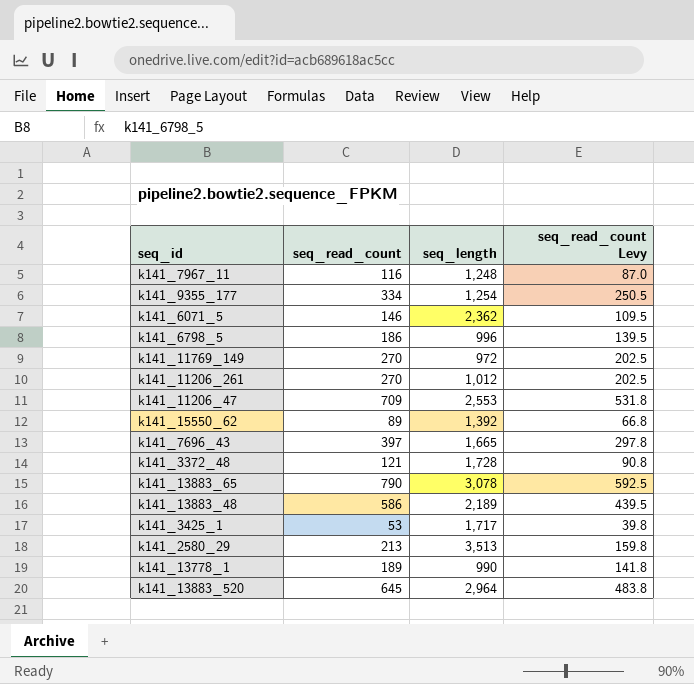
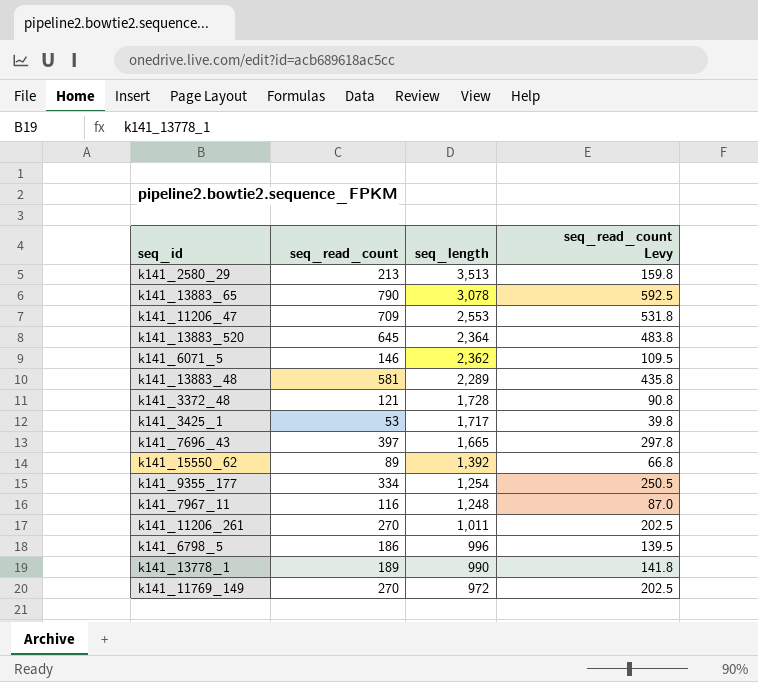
row order: none -> seq_length descending
k141_13883_520 | seq_length: 2,964 -> 2,364
k141_13883_48 | seq_read_count: 586 -> 581
k141_13883_48 | seq_length: 2,189 -> 2,289
k141_13883_48 | seq_read_count Levy: 439.5 -> 435.8
k141_11206_261 | seq_length: 1,012 -> 1,011

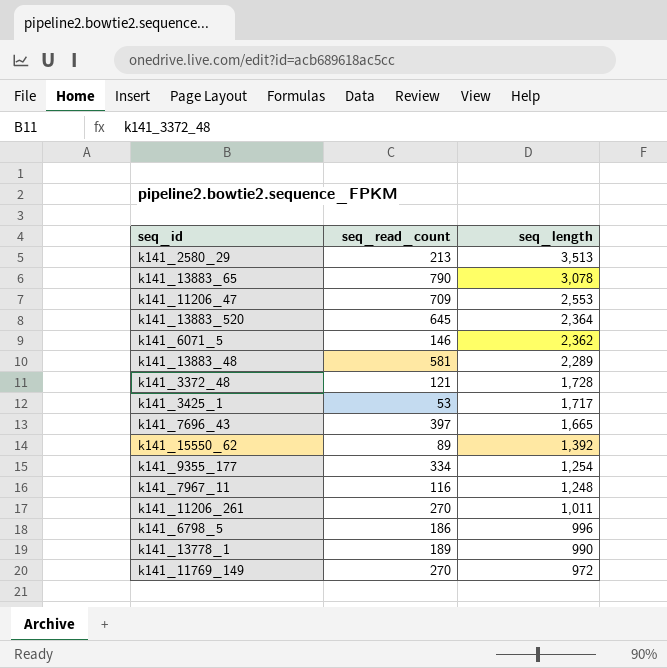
column seq_read_count Levy | formula: [seq_read_count] * 0.75 -> none

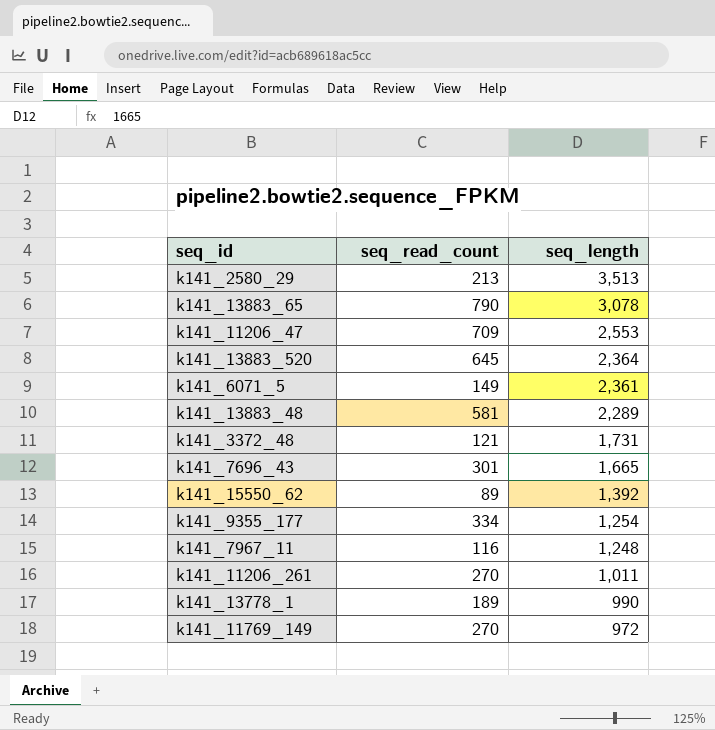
row k141_3425_1: 53 | 1,717 -> none
row k141_6798_5: 186 | 996 -> none
k141_6071_5 | seq_read_count: 146 -> 149
k141_6071_5 | seq_length: 2,362 -> 2,361
k141_3372_48 | seq_length: 1,728 -> 1,731
k141_7696_43 | seq_read_count: 397 -> 301

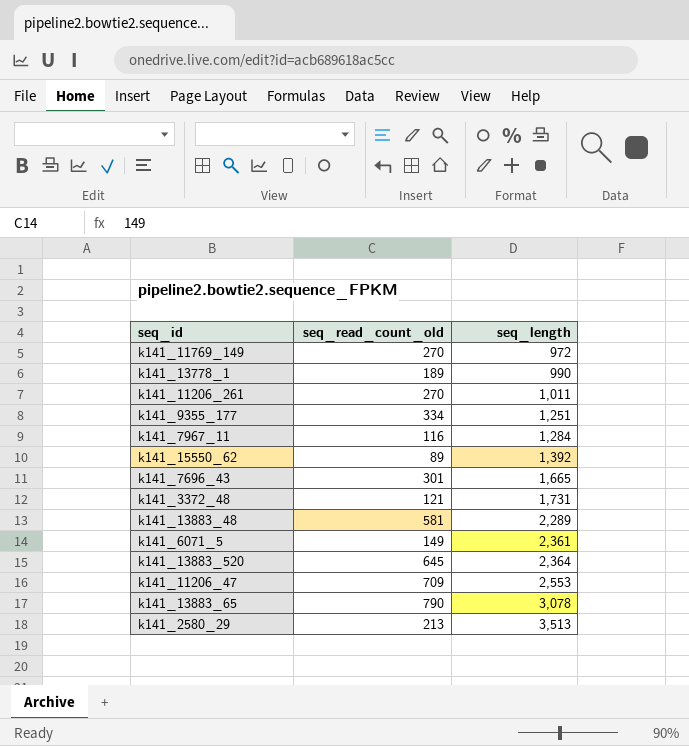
row order: seq_length descending -> seq_length ascending
column name: seq_read_count -> seq_read_count_old
k141_9355_177 | seq_length: 1,254 -> 1,251
k141_7967_11 | seq_length: 1,248 -> 1,284

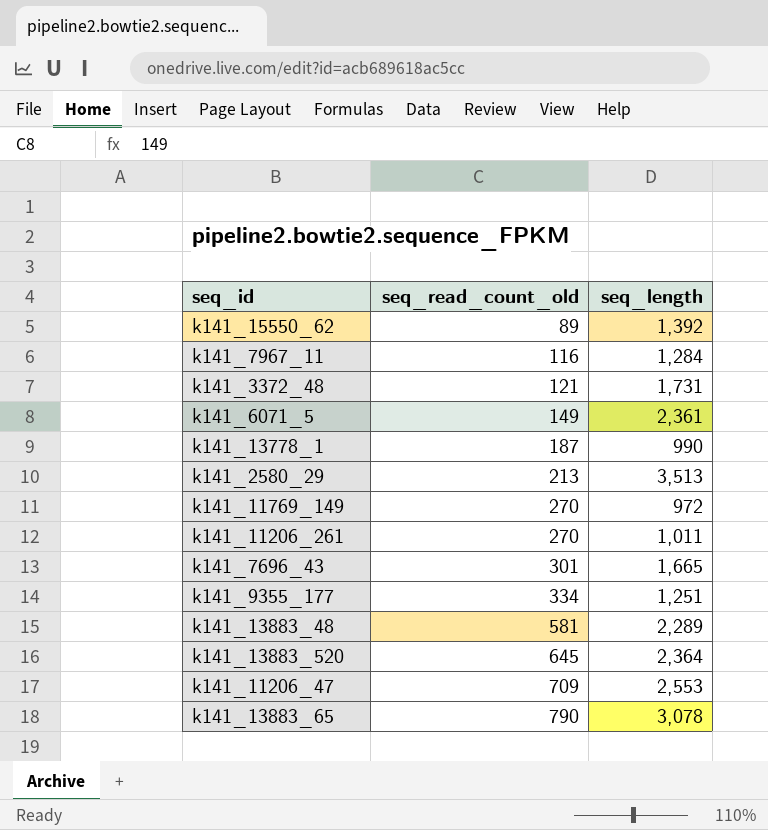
row order: seq_length ascending -> seq_read_count_old ascending
k141_13778_1 | seq_read_count_old: 189 -> 187

